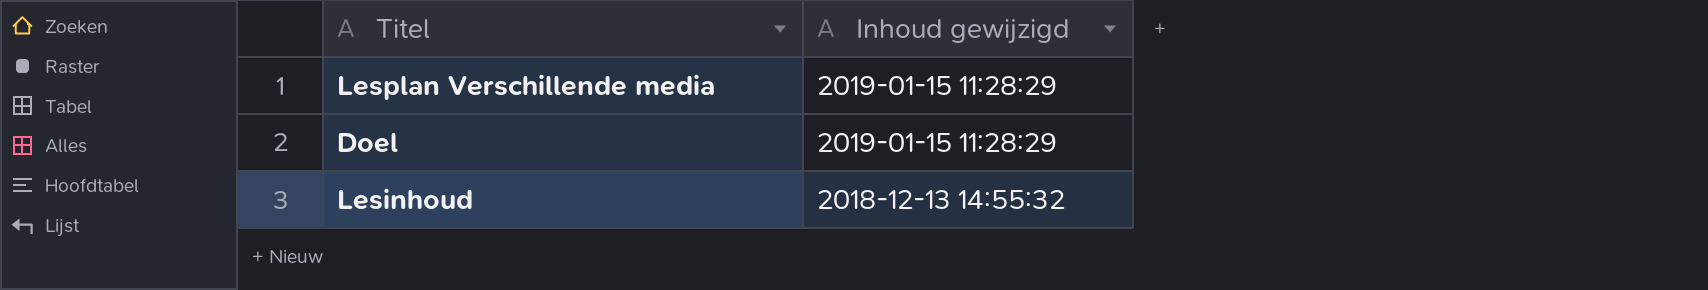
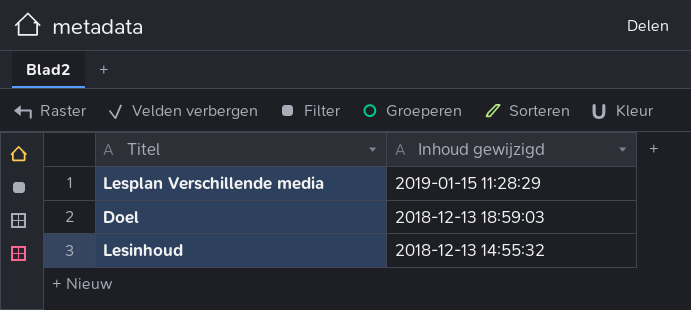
Doel | Inhoud gewijzigd: 2019-01-15 11:28:29 -> 2018-12-13 18:59:03

